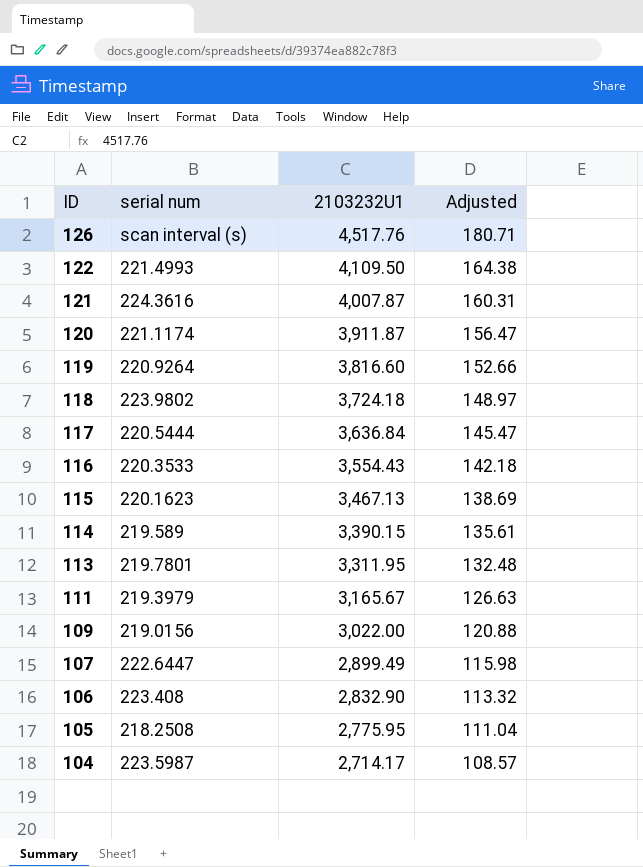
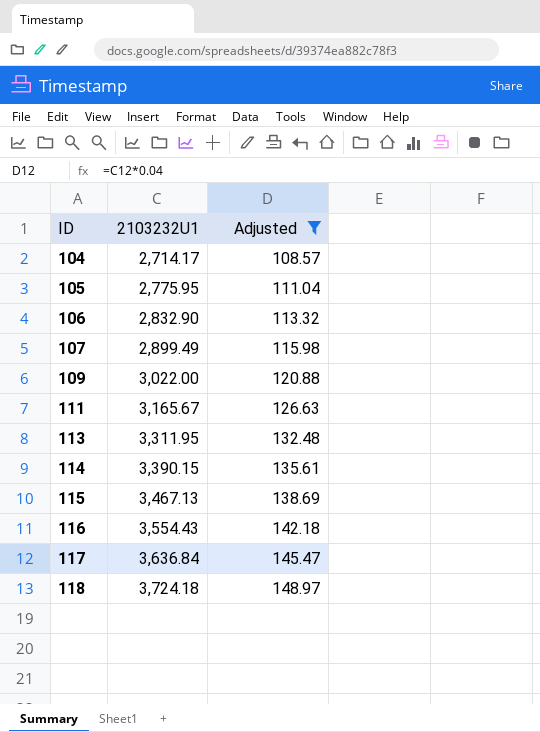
filter: none -> Adjusted <= 148.97
row order: ID descending -> ID ascending
column serial num | position: 2 -> none

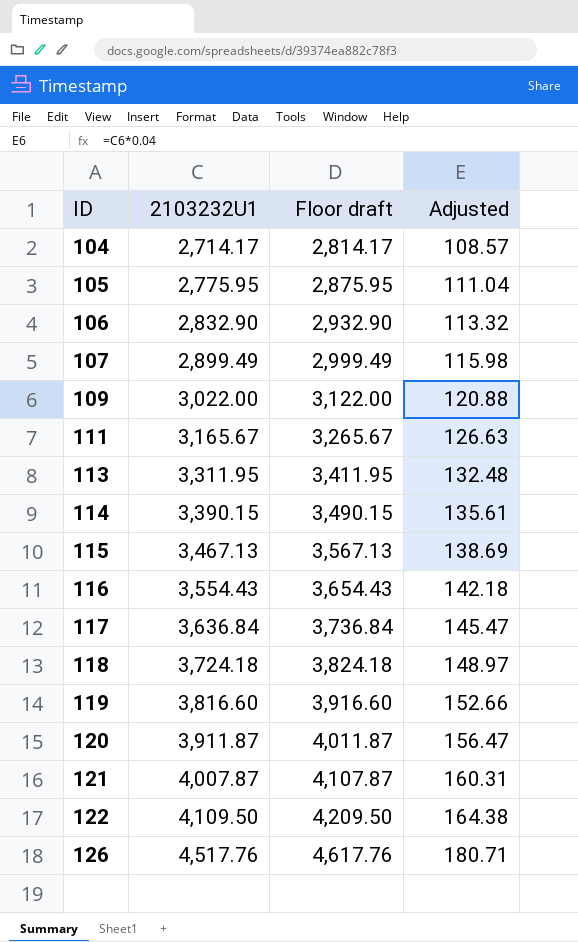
filter: Adjusted <= 148.97 -> none
column Floor draft | formula: none -> [2103232U1] + 100

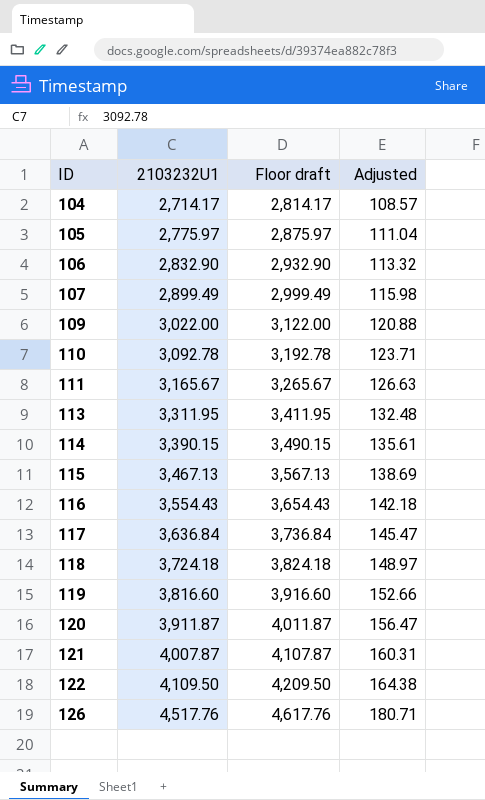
105 | 2103232U1: 2,775.95 -> 2,775.97
105 | Floor draft: 2,875.95 -> 2,875.97
row 110: none -> 3,092.78 | 3,192.78 | 123.71

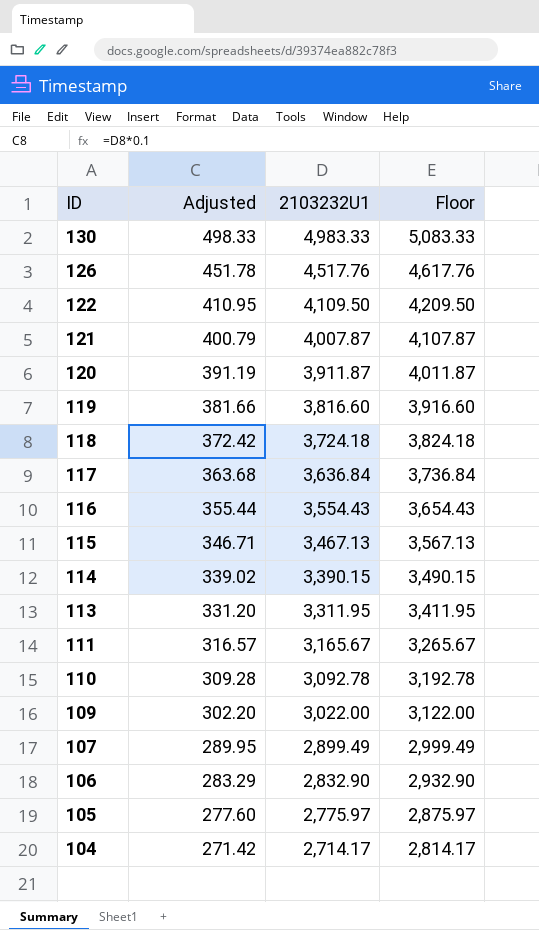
row order: ID ascending -> ID descending
column Adjusted | formula: [2103232U1] * 0.04 -> [2103232U1] * 0.1
column Adjusted | position: 4 -> 2
column name: Floor draft -> Floor
row 130: none -> 498.33 | 4,983.33 | 5,083.33

